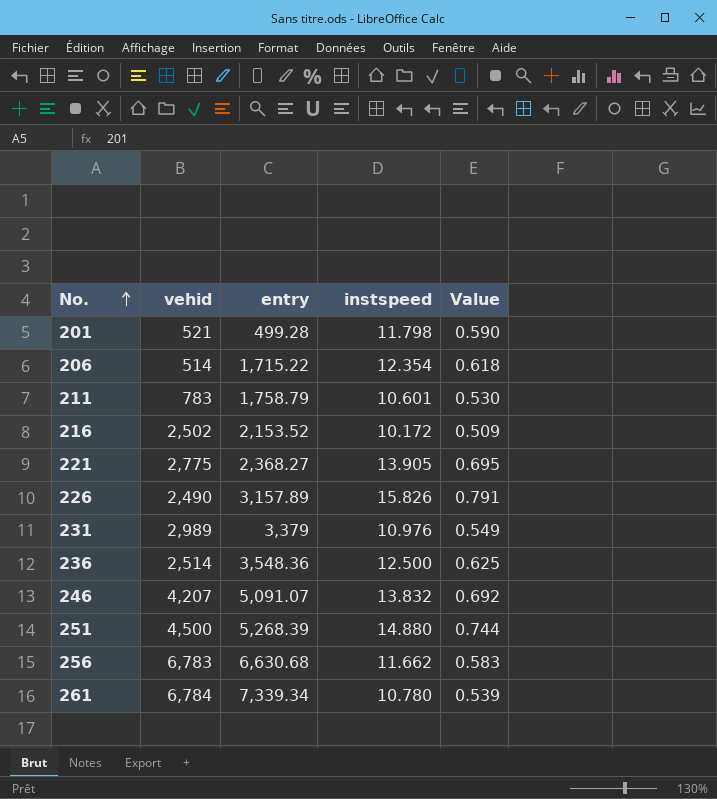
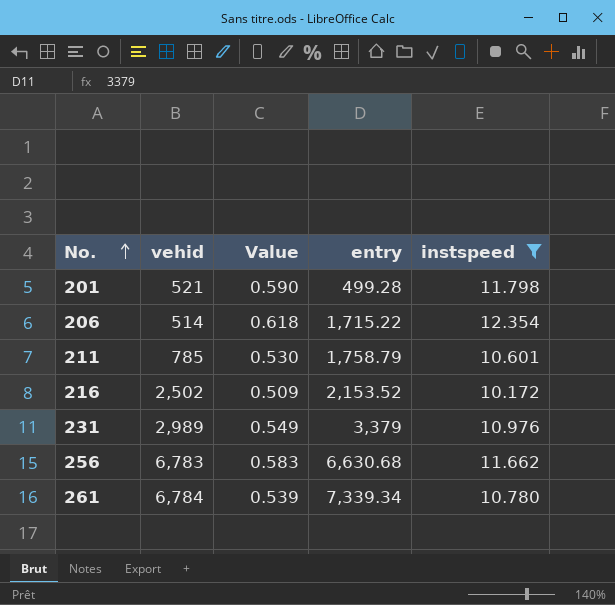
filter: none -> instspeed <= 12.354
column Value | position: 5 -> 3
211 | vehid: 783 -> 785

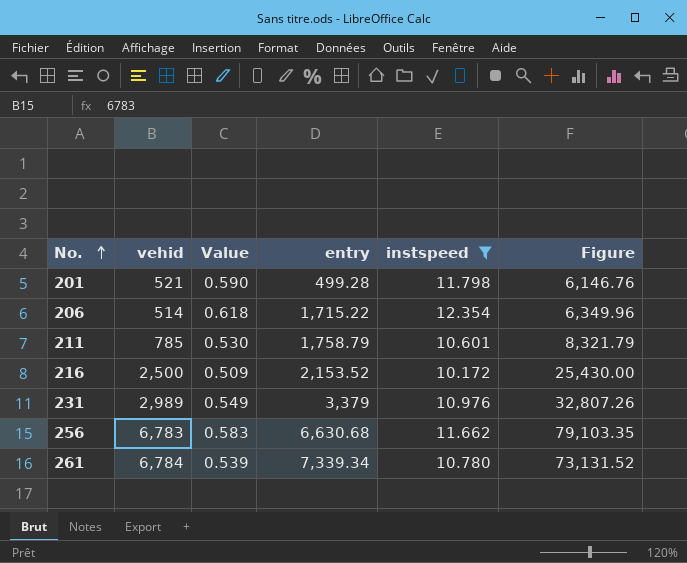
column Figure | formula: none -> [vehid] * [instspeed]
216 | vehid: 2,502 -> 2,500

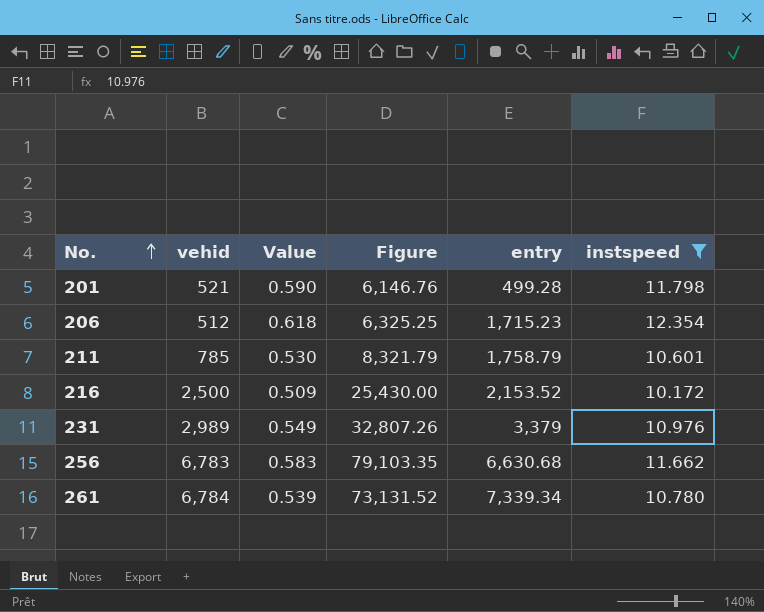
column Figure | position: 6 -> 4
206 | vehid: 514 -> 512
206 | Figure: 6,349.96 -> 6,325.25
206 | entry: 1,715.22 -> 1,715.23

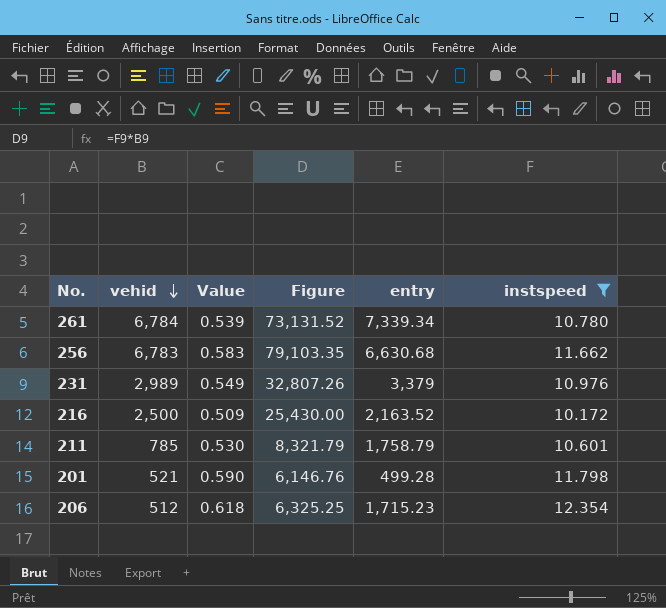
row order: No. ascending -> vehid descending
216 | entry: 2,153.52 -> 2,163.52

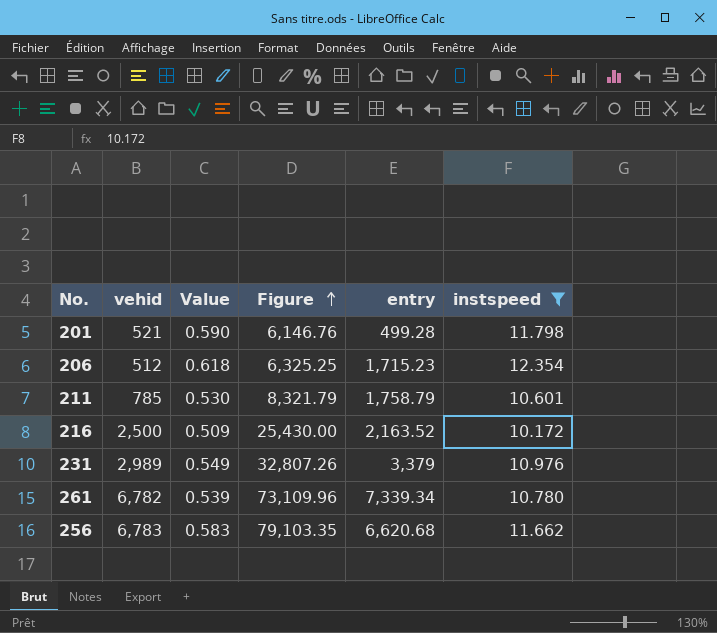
row order: vehid descending -> Figure ascending
261 | vehid: 6,784 -> 6,782
261 | Figure: 73,131.52 -> 73,109.96
256 | entry: 6,630.68 -> 6,620.68

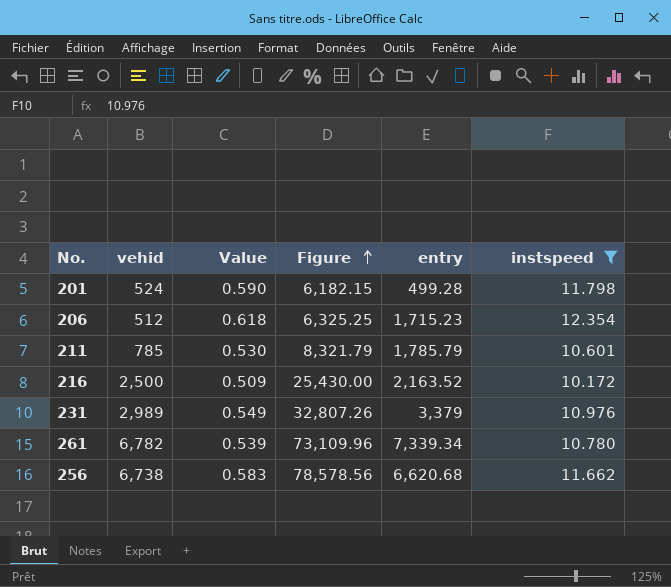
201 | vehid: 521 -> 524
201 | Figure: 6,146.76 -> 6,182.15
211 | entry: 1,758.79 -> 1,785.79
256 | vehid: 6,783 -> 6,738
256 | Figure: 79,103.35 -> 78,578.56

